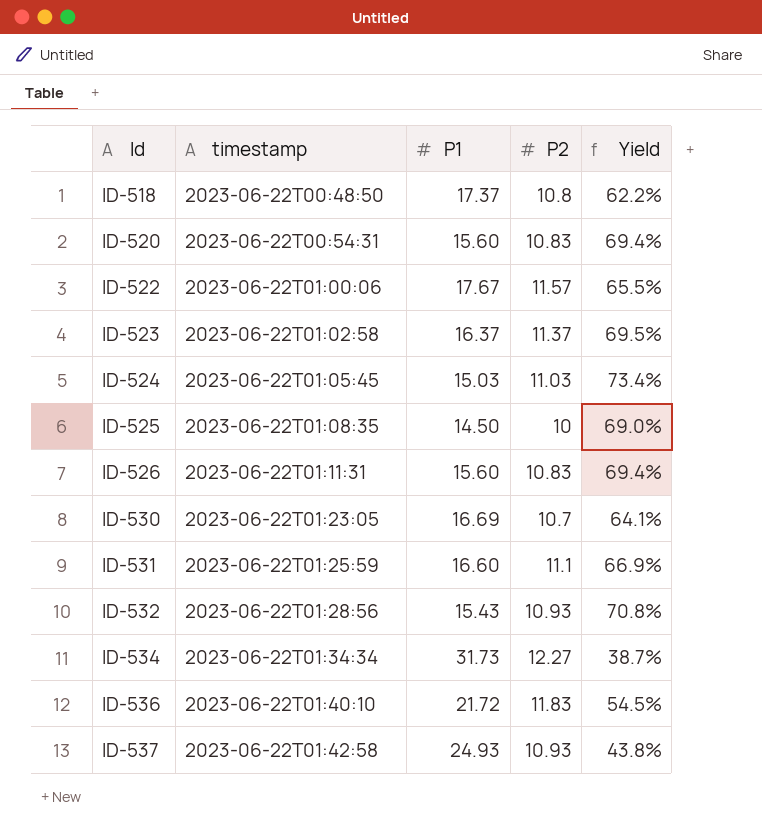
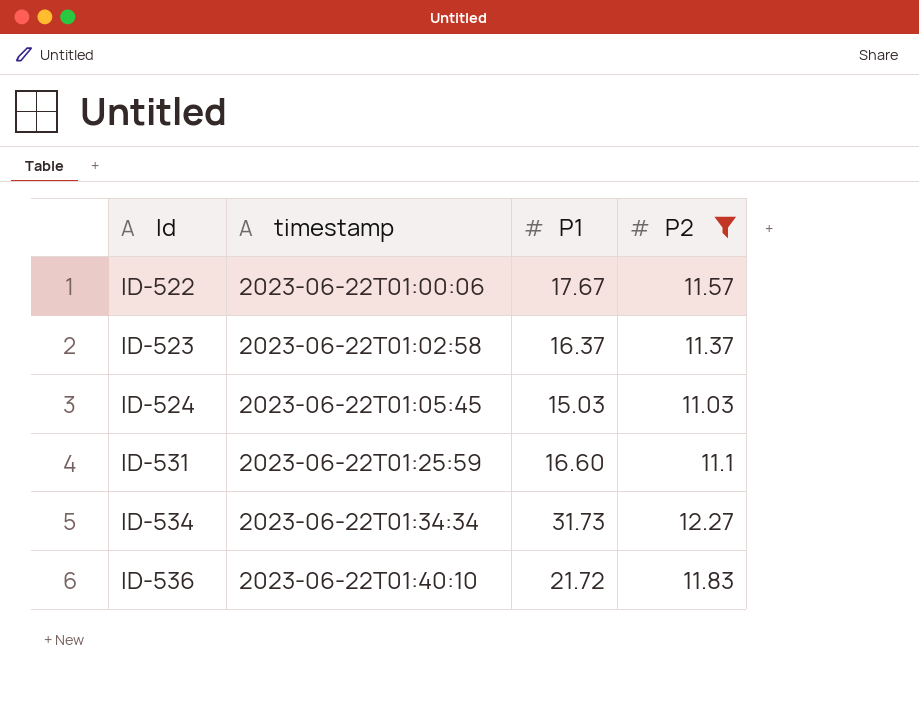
filter: none -> P2 >= 11.03
column Yield | formula: [P2] / [P1] -> none

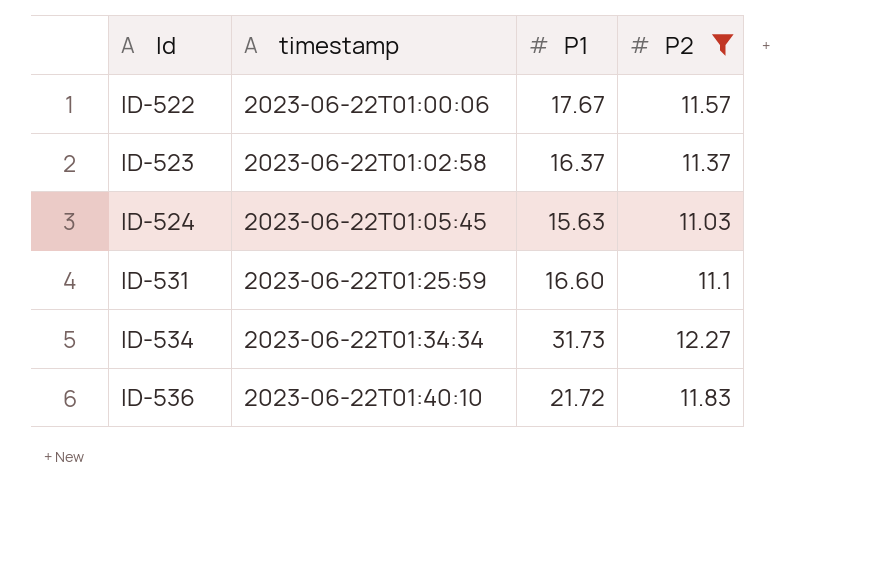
ID-524 | P1: 15.03 -> 15.63

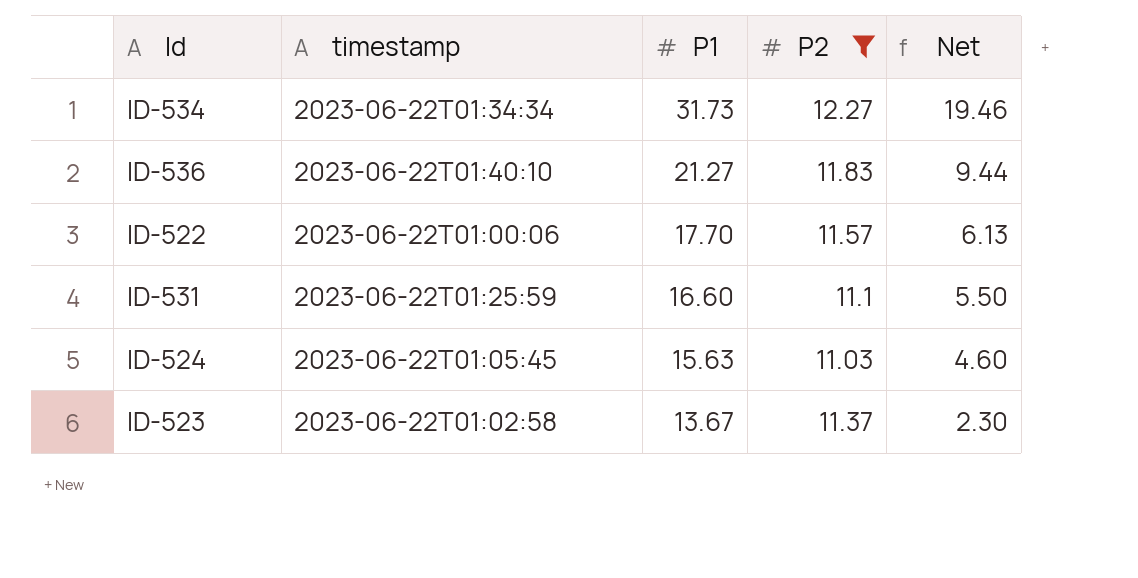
row order: Id ascending -> P1 descending
column Net | formula: none -> [P1] - [P2]
ID-536 | P1: 21.72 -> 21.27
ID-522 | P1: 17.67 -> 17.70
ID-523 | P1: 16.37 -> 13.67

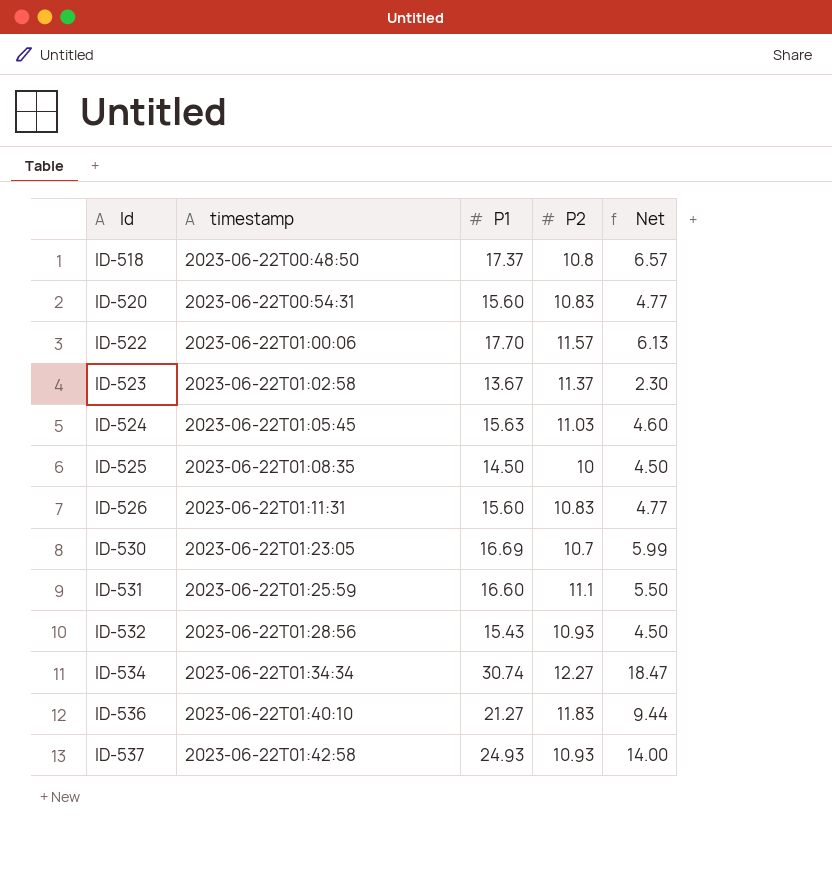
filter: P2 >= 11.03 -> none
row order: P1 descending -> Id ascending
ID-534 | P1: 31.73 -> 30.74
ID-534 | Net: 19.46 -> 18.47

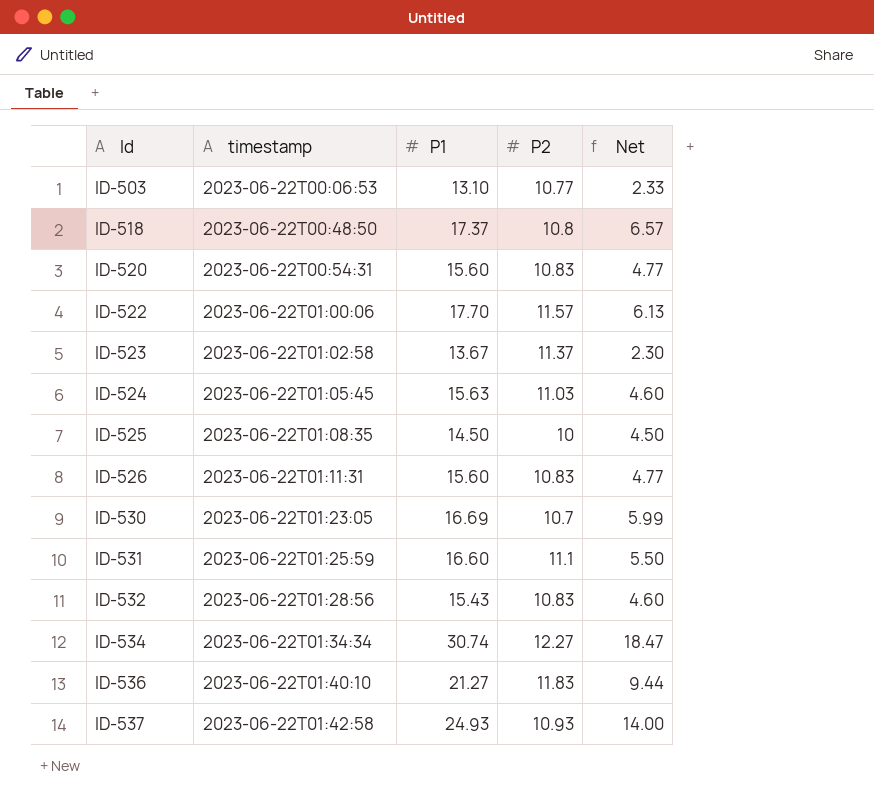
row ID-503: none -> 2023-06-22T00:06:53 | 13.10 | 10.77 | 2.33
ID-532 | P2: 10.93 -> 10.83
ID-532 | Net: 4.50 -> 4.60

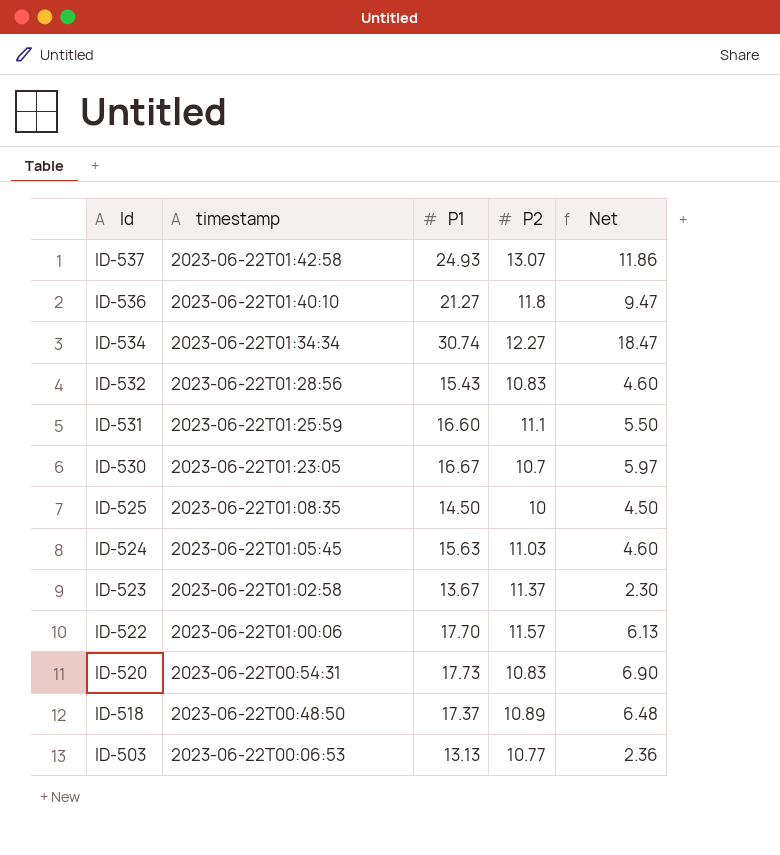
row order: Id ascending -> Id descending
row ID-526: 2023-06-22T01:11:31 | 15.60 | 10.83 | 4.77 -> none
ID-537 | P2: 10.93 -> 13.07
ID-537 | Net: 14.00 -> 11.86
ID-536 | P2: 11.83 -> 11.8
ID-536 | Net: 9.44 -> 9.47
ID-530 | P1: 16.69 -> 16.67
ID-530 | Net: 5.99 -> 5.97
ID-520 | P1: 15.60 -> 17.73
ID-520 | Net: 4.77 -> 6.90
ID-518 | P2: 10.8 -> 10.89
ID-518 | Net: 6.57 -> 6.48
ID-503 | P1: 13.10 -> 13.13
ID-503 | Net: 2.33 -> 2.36

